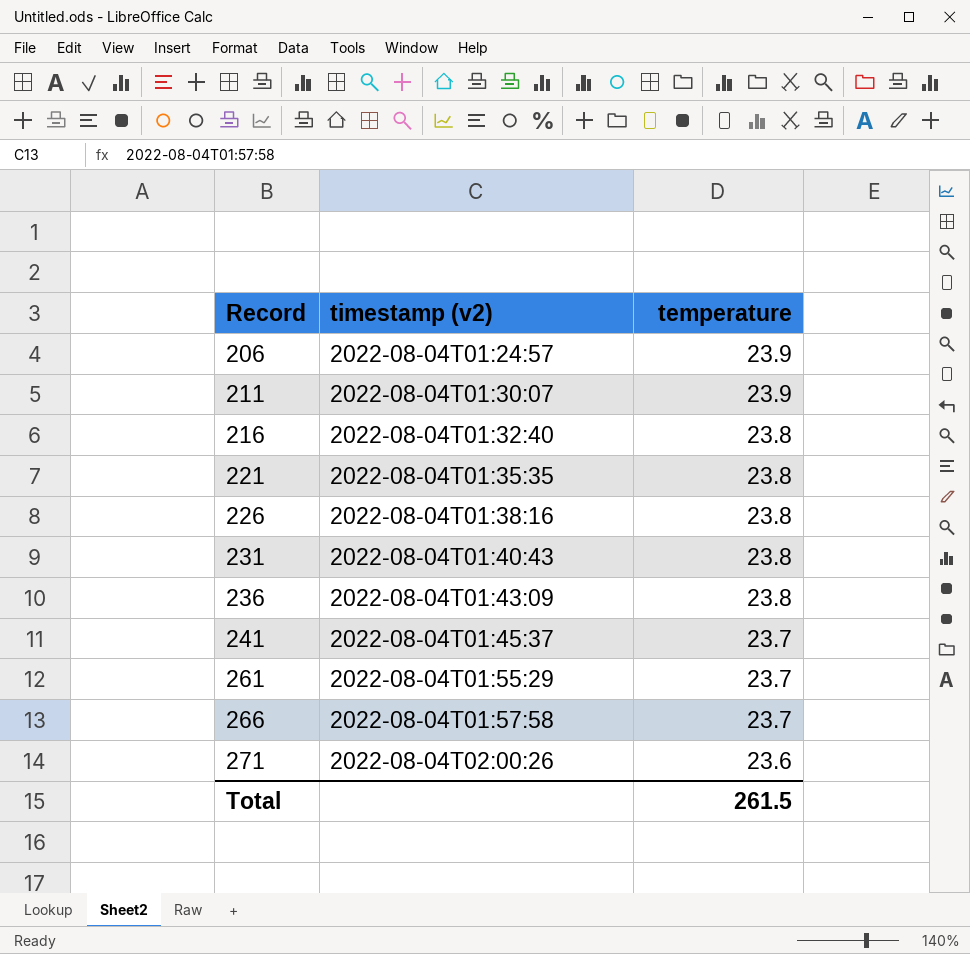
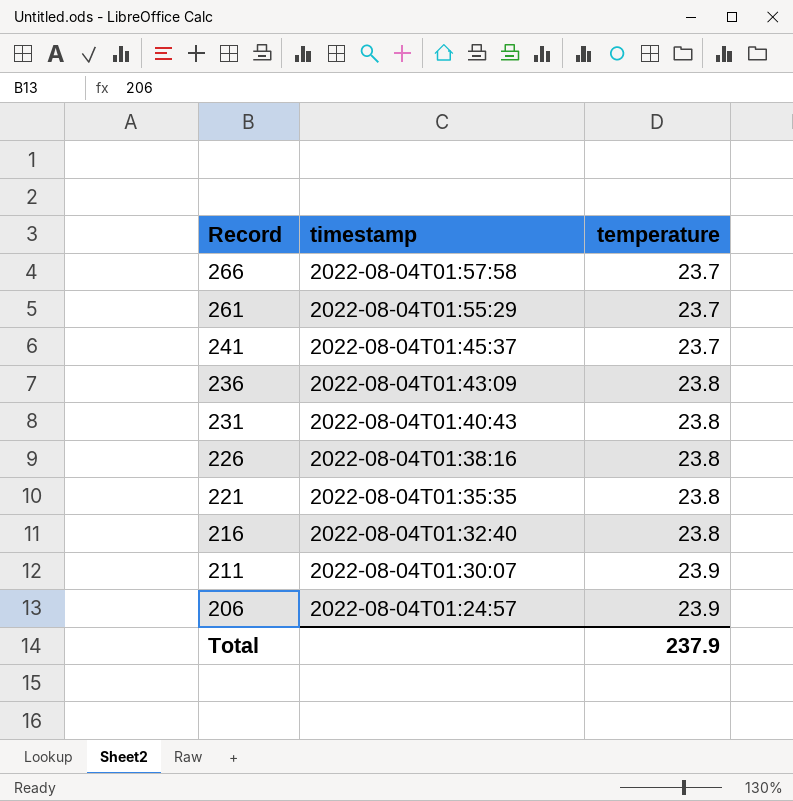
row order: Record ascending -> Record descending
column name: timestamp (v2) -> timestamp
row 271: 2022-08-04T02:00:26 | 23.6 -> none
Total | temperature: 261.5 -> 237.9

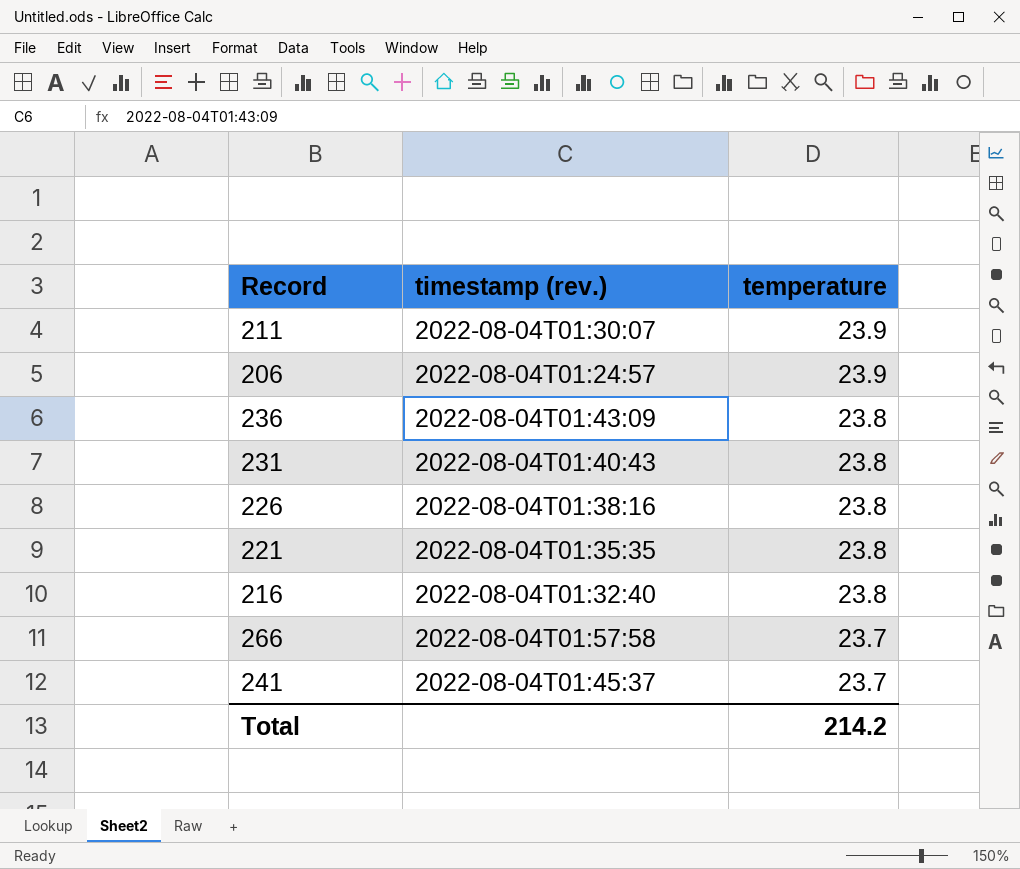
row order: Record descending -> temperature descending
column name: timestamp -> timestamp (rev.)
row 261: 2022-08-04T01:55:29 | 23.7 -> none
Total | temperature: 237.9 -> 214.2

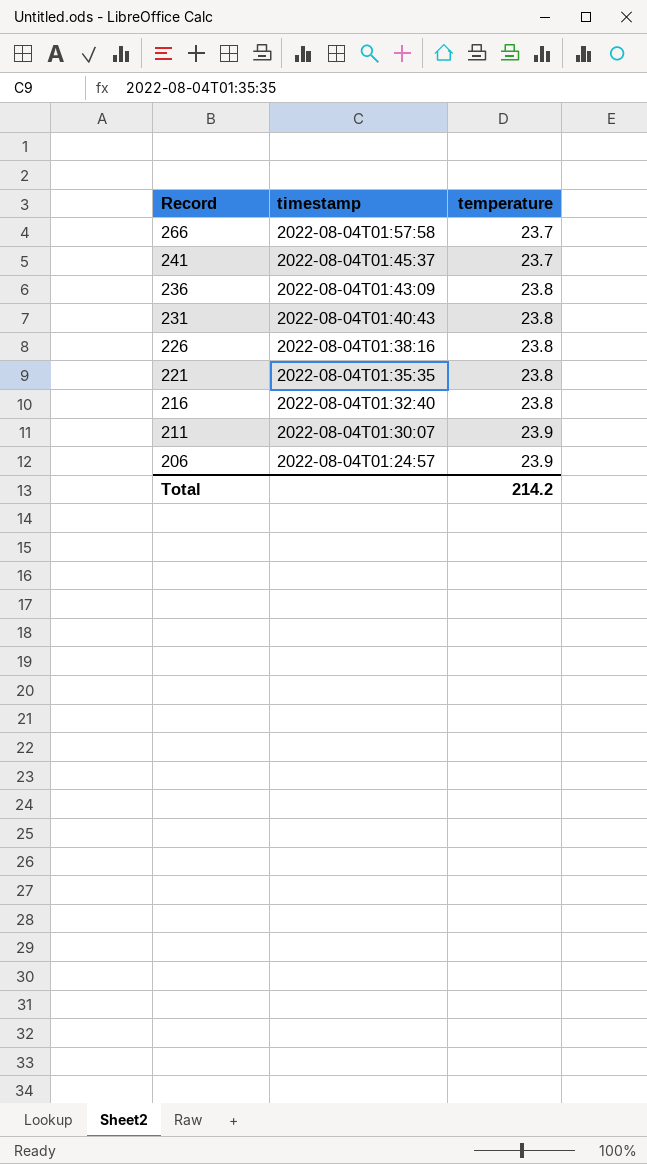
row order: temperature descending -> Record descending
column name: timestamp (rev.) -> timestamp

